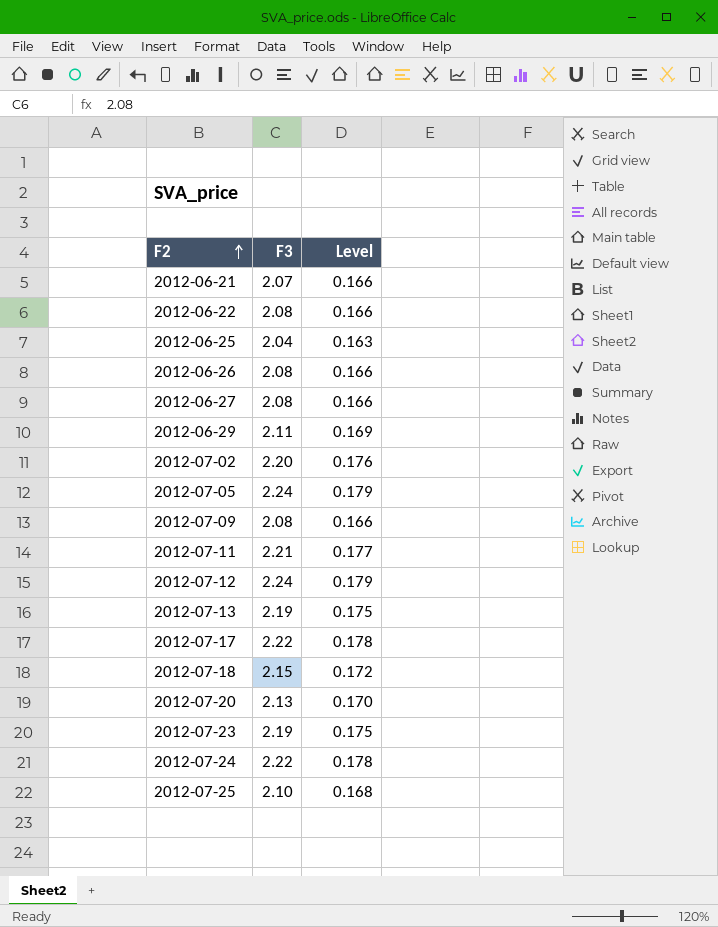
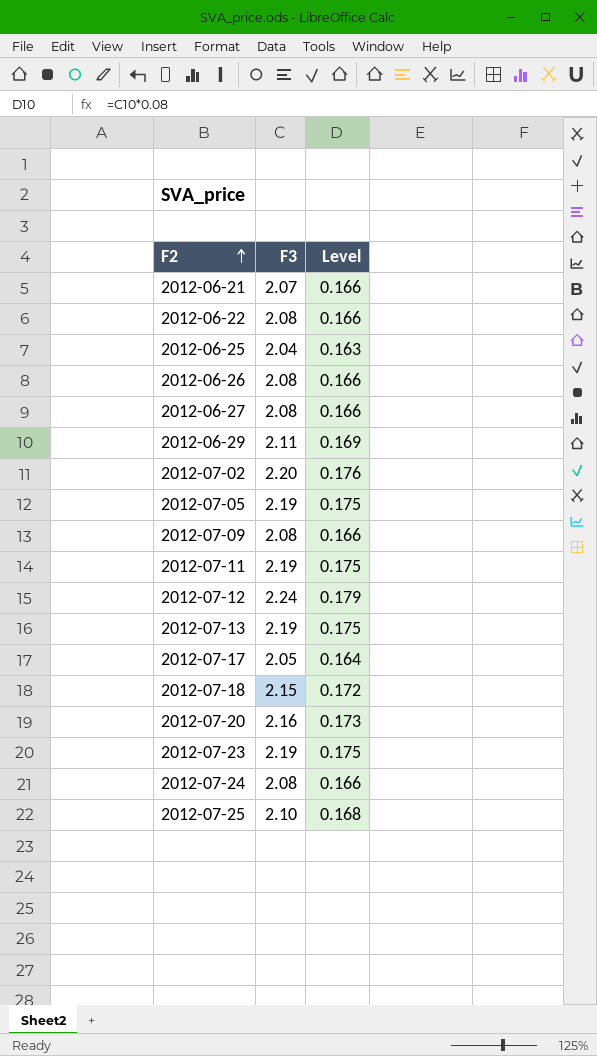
2012-07-05 | F3: 2.24 -> 2.19
2012-07-05 | Level: 0.179 -> 0.175
2012-07-11 | F3: 2.21 -> 2.19
2012-07-11 | Level: 0.177 -> 0.175
2012-07-17 | F3: 2.22 -> 2.05
2012-07-17 | Level: 0.178 -> 0.164
2012-07-20 | F3: 2.13 -> 2.16
2012-07-20 | Level: 0.170 -> 0.173
2012-07-24 | F3: 2.22 -> 2.08
2012-07-24 | Level: 0.178 -> 0.166

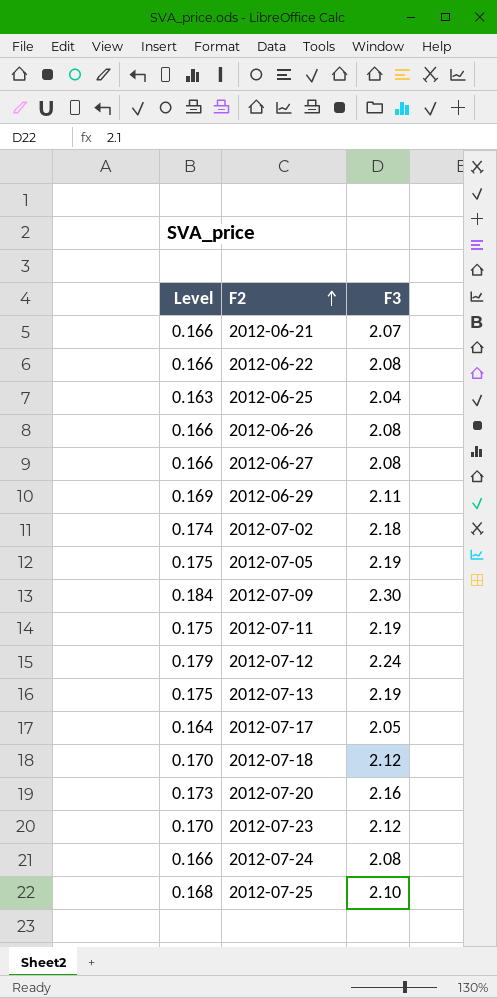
column Level | position: 3 -> 1
2012-07-02 | Level: 0.176 -> 0.174
2012-07-02 | F3: 2.20 -> 2.18
2012-07-09 | Level: 0.166 -> 0.184
2012-07-09 | F3: 2.08 -> 2.30
2012-07-18 | Level: 0.172 -> 0.170
2012-07-18 | F3: 2.15 -> 2.12
2012-07-23 | Level: 0.175 -> 0.170
2012-07-23 | F3: 2.19 -> 2.12

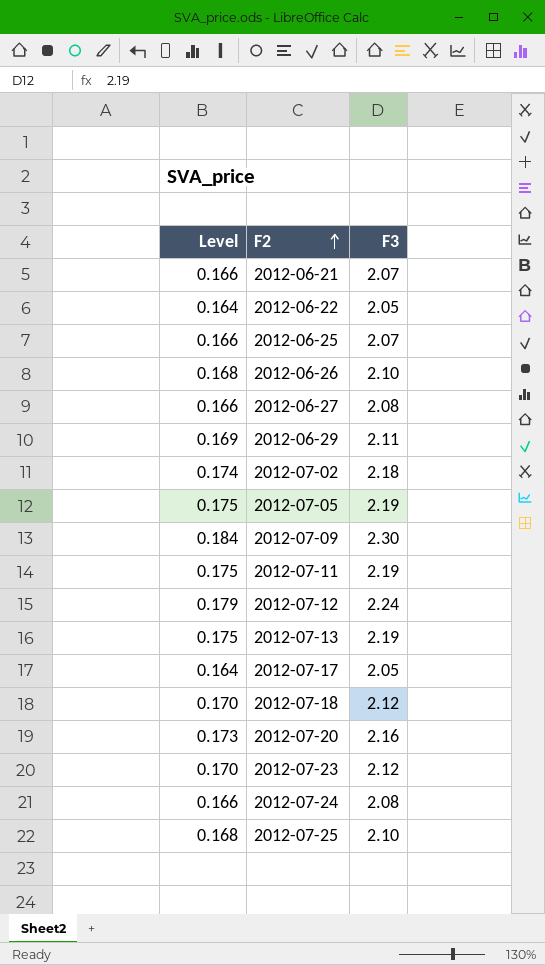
2012-06-22 | Level: 0.166 -> 0.164
2012-06-22 | F3: 2.08 -> 2.05
2012-06-25 | Level: 0.163 -> 0.166
2012-06-25 | F3: 2.04 -> 2.07
2012-06-26 | Level: 0.166 -> 0.168
2012-06-26 | F3: 2.08 -> 2.10

